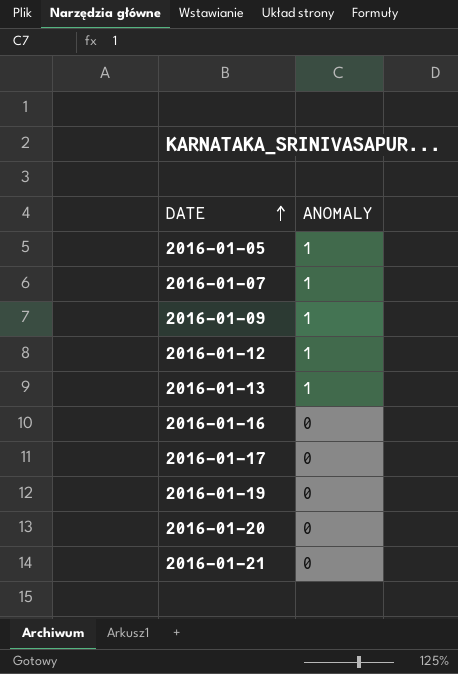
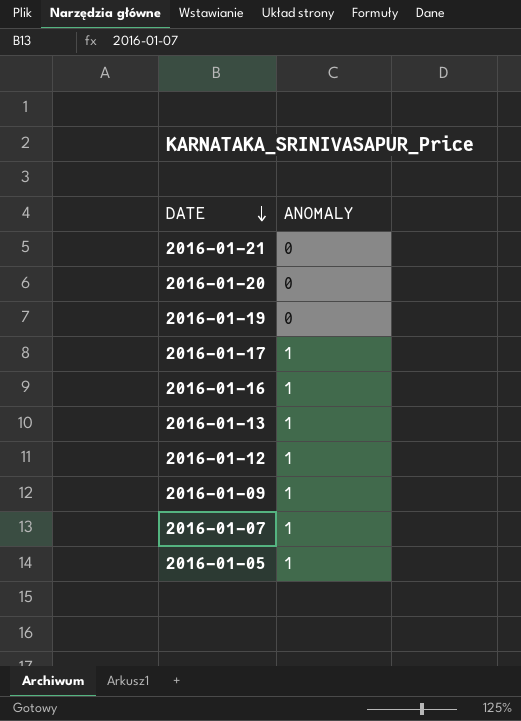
row order: DATE ascending -> DATE descending
2016-01-17 | ANOMALY: 0 -> 1
2016-01-16 | ANOMALY: 0 -> 1

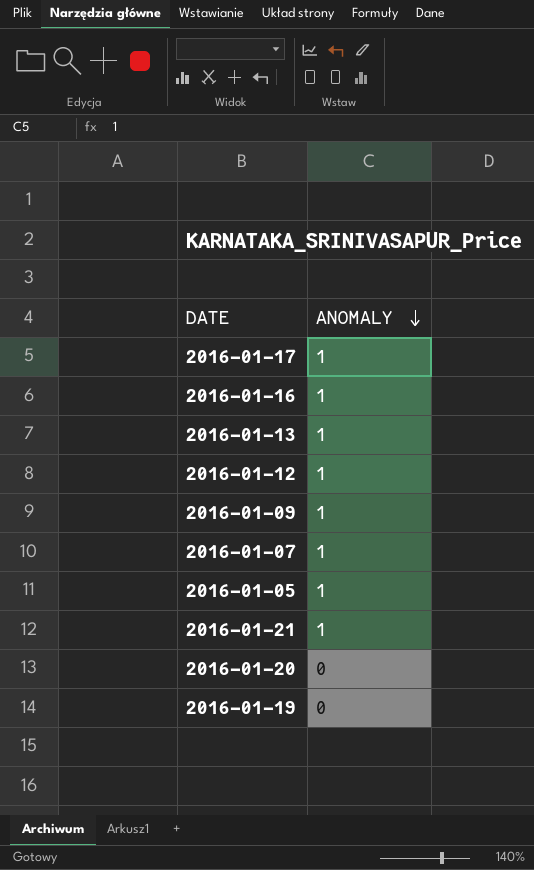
row order: DATE descending -> ANOMALY descending
2016-01-21 | ANOMALY: 0 -> 1

